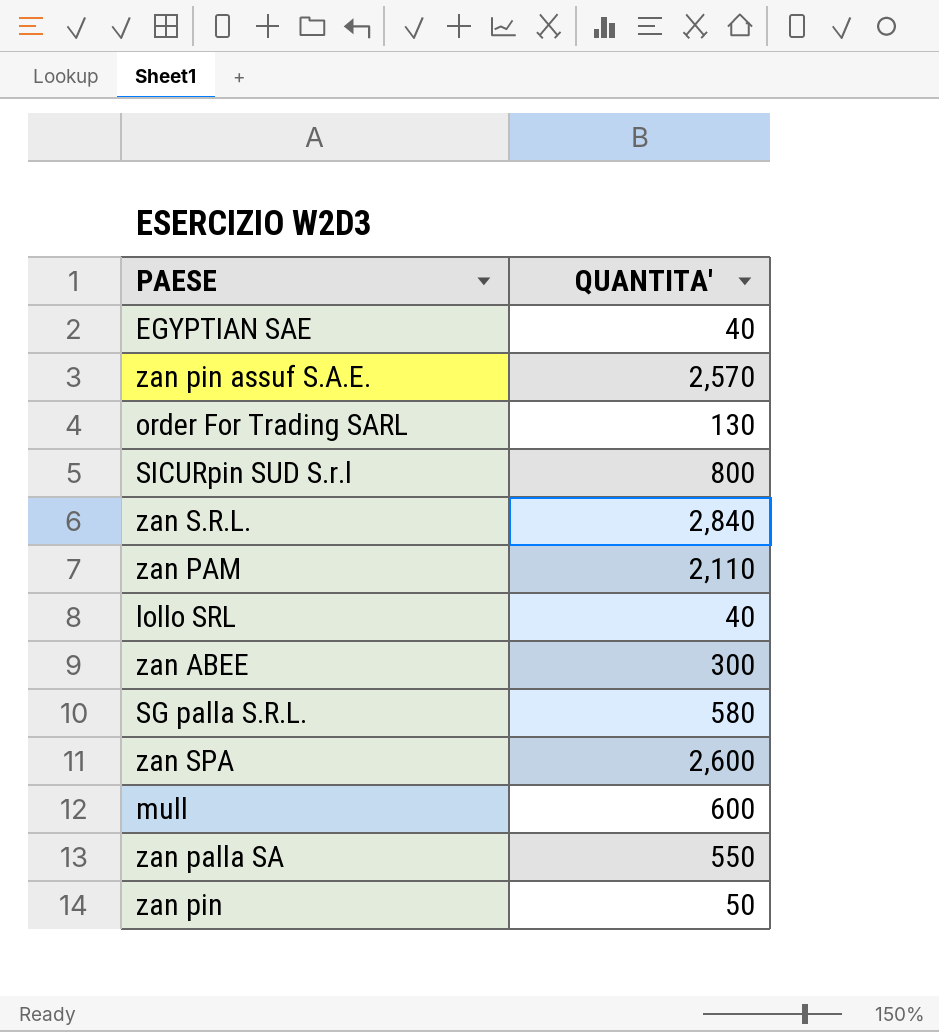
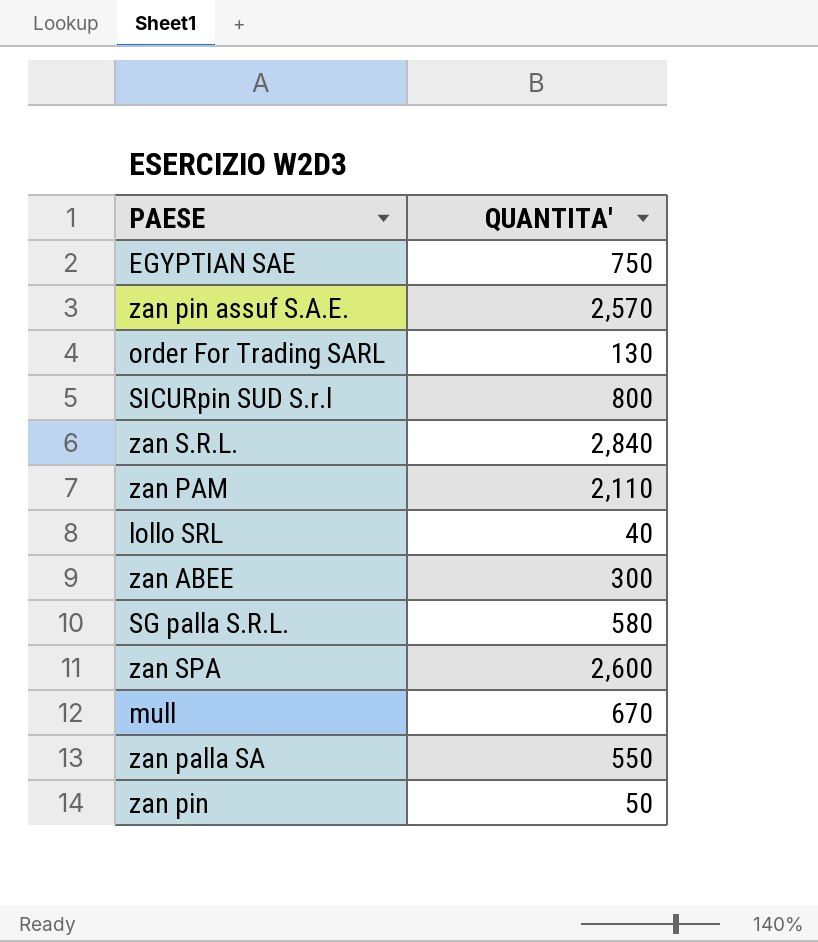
EGYPTIAN SAE | QUANTITA': 40 -> 750
mull | QUANTITA': 600 -> 670

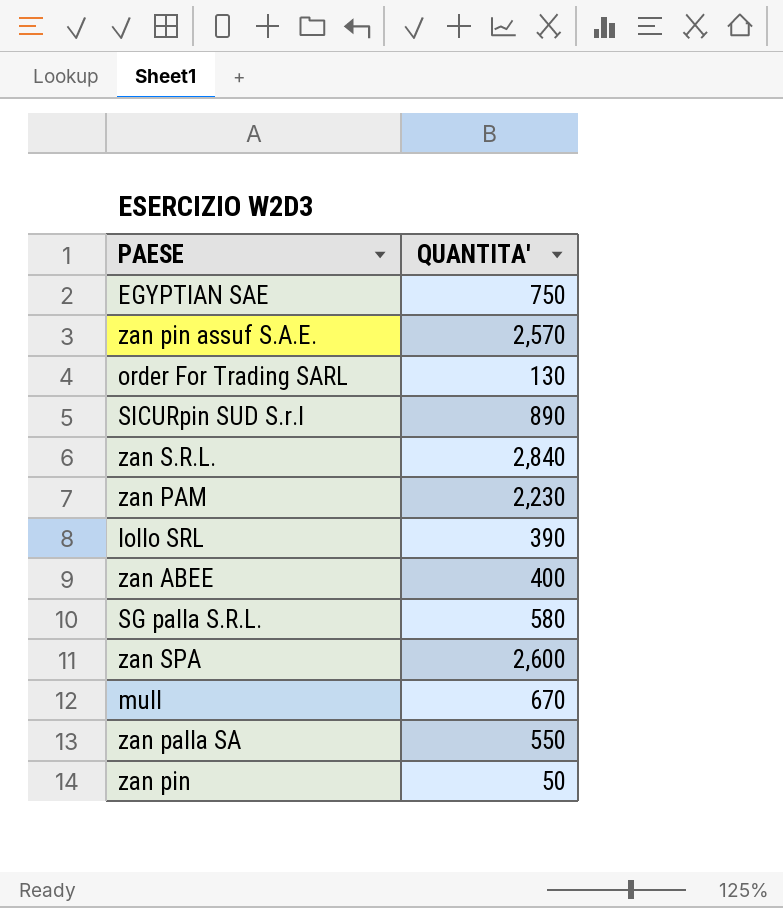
SICURpin SUD S.r.l | QUANTITA': 800 -> 890
zan PAM | QUANTITA': 2,110 -> 2,230
lollo SRL | QUANTITA': 40 -> 390
zan ABEE | QUANTITA': 300 -> 400

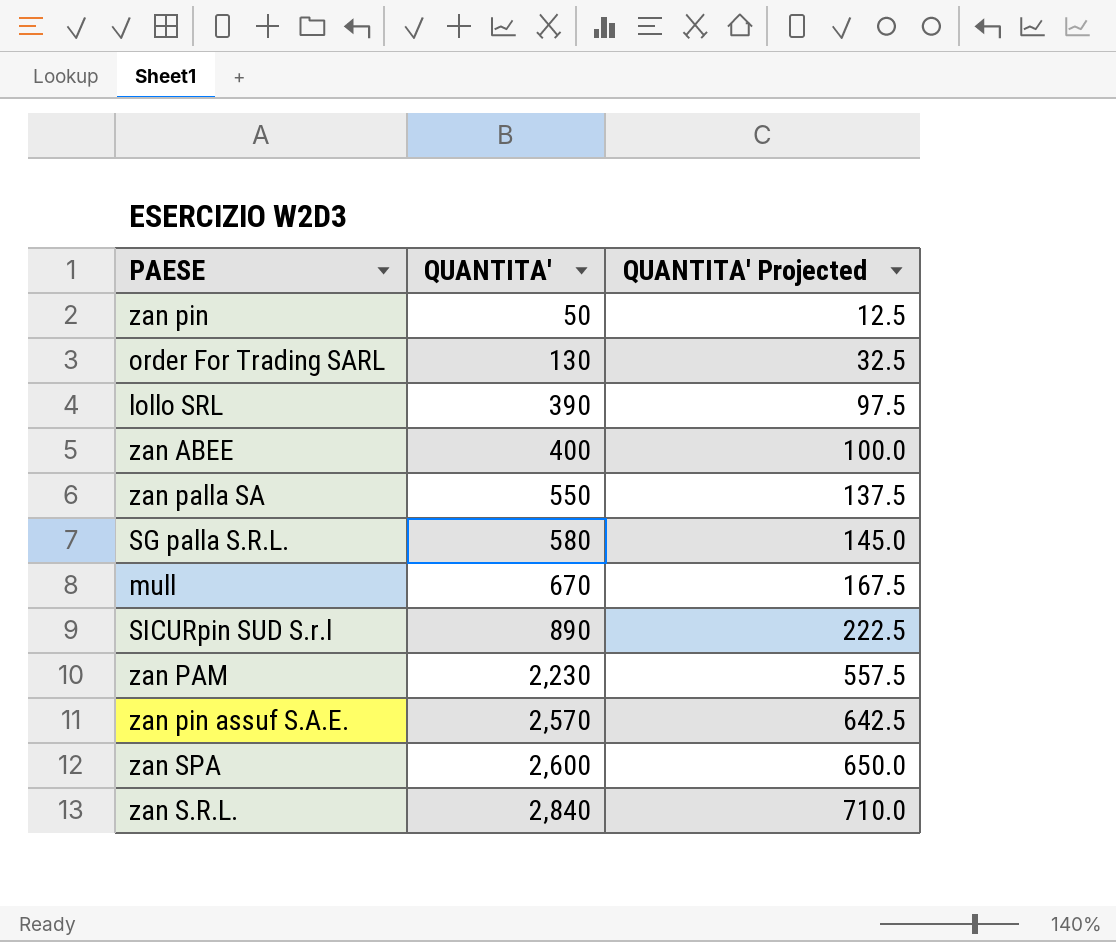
row order: none -> QUANTITA' ascending
column QUANTITA' Projected | formula: none -> [QUANTITA'] * 0.25
row EGYPTIAN SAE: 750 -> none

